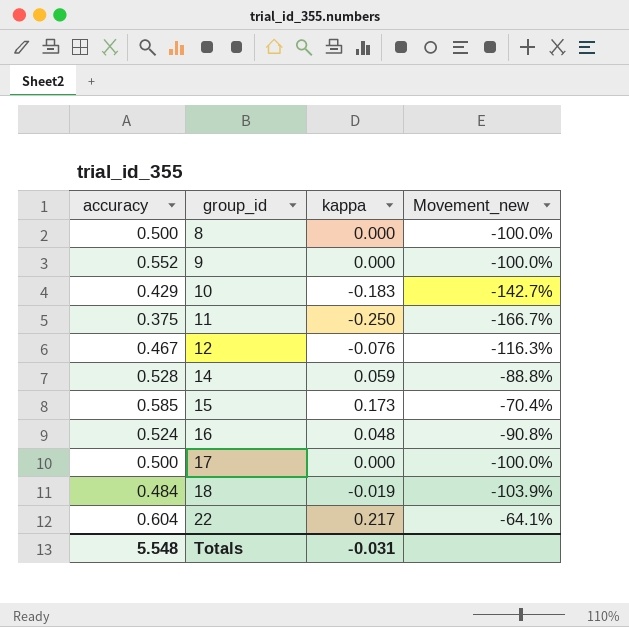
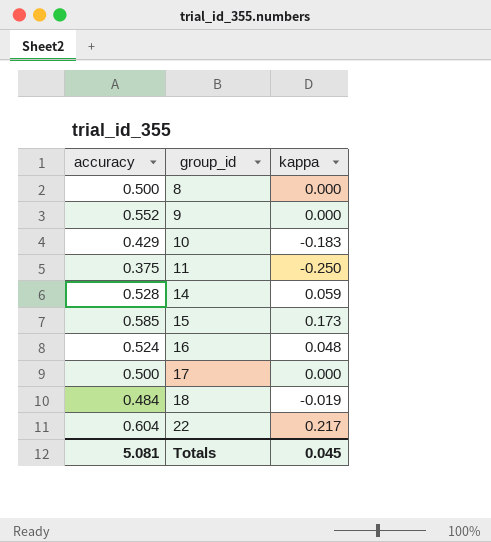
column Movement_new | formula: ([kappa] - [accuracy]) / [accuracy] -> none
row 12: 0.467 | -0.076 | -116.3% -> none
Totals | accuracy: 5.548 -> 5.081
Totals | kappa: -0.031 -> 0.045

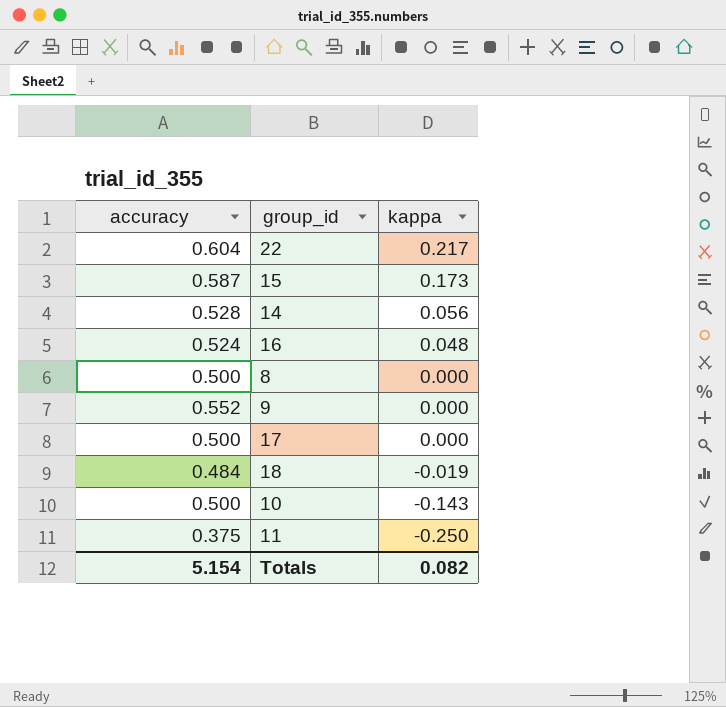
row order: group_id ascending -> kappa descending
15 | accuracy: 0.585 -> 0.587
14 | kappa: 0.059 -> 0.056
10 | accuracy: 0.429 -> 0.500
10 | kappa: -0.183 -> -0.143
Totals | accuracy: 5.081 -> 5.154
Totals | kappa: 0.045 -> 0.082

